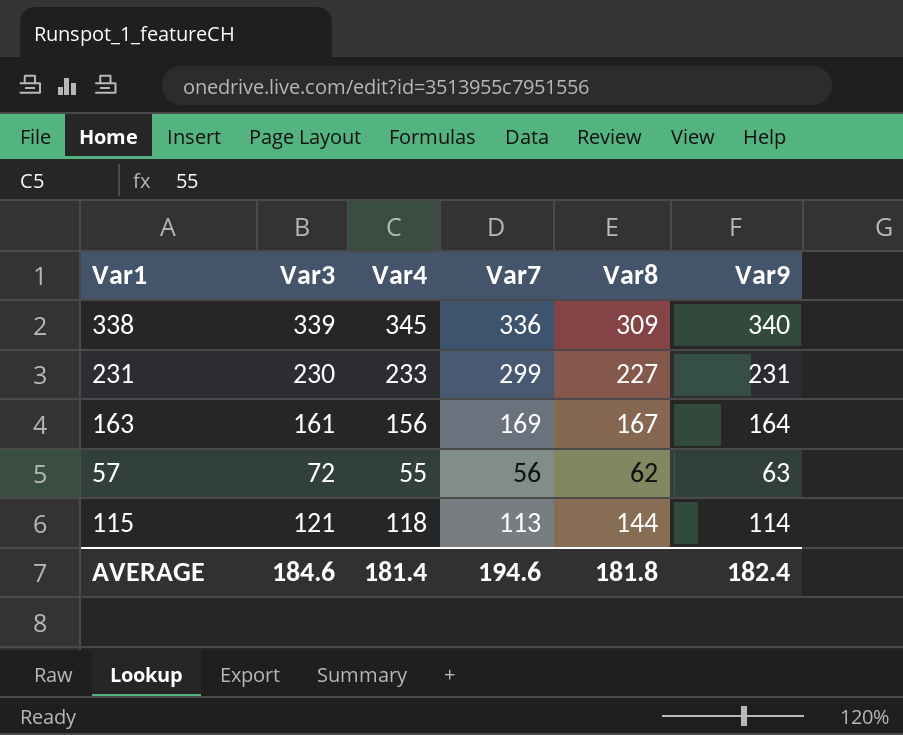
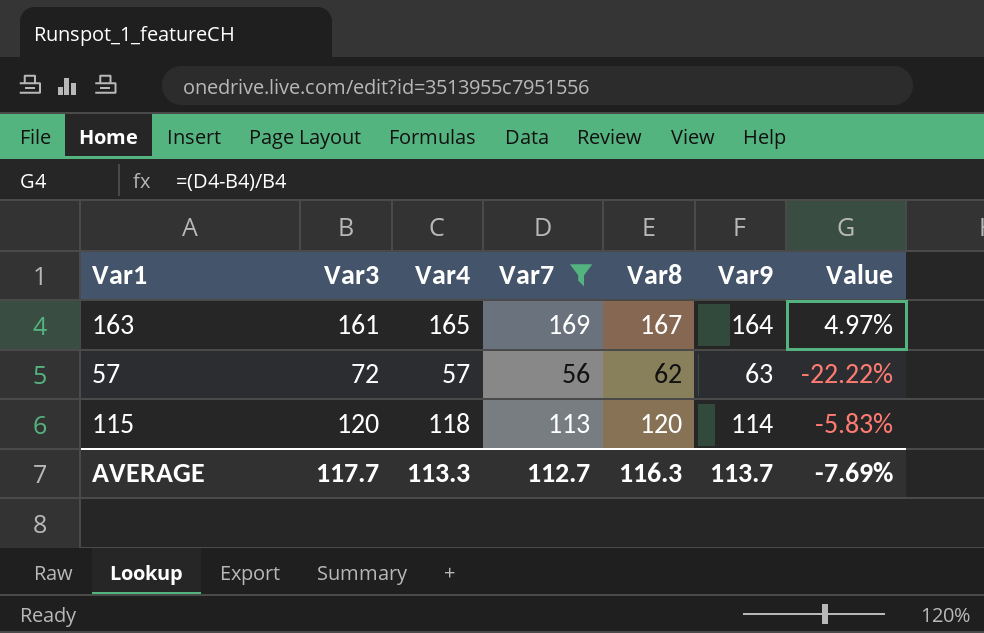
filter: none -> Var7 <= 169
column Value | formula: none -> ([Var7] - [Var3]) / [Var3]
163 | Var4: 156 -> 165
57 | Var4: 55 -> 57
115 | Var3: 121 -> 120
115 | Var8: 144 -> 120
AVERAGE | Var3: 184.6 -> 117.7
AVERAGE | Var4: 181.4 -> 113.3
AVERAGE | Var7: 194.6 -> 112.7
AVERAGE | Var8: 181.8 -> 116.3
AVERAGE | Var9: 182.4 -> 113.7

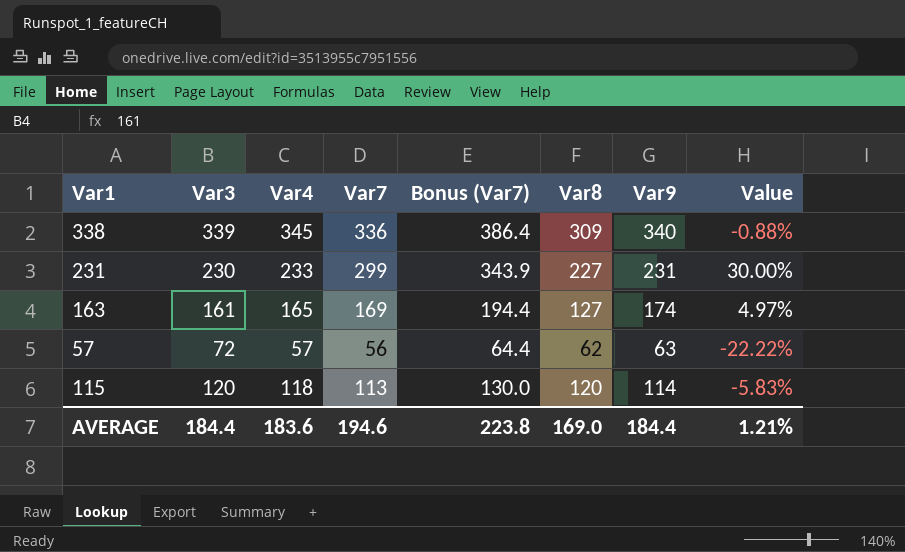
filter: Var7 <= 169 -> none
column Bonus (Var7) | formula: none -> [Var7] * 1.15
163 | Var8: 167 -> 127
163 | Var9: 164 -> 174
AVERAGE | Var3: 117.7 -> 184.4
AVERAGE | Var4: 113.3 -> 183.6
AVERAGE | Var7: 112.7 -> 194.6
AVERAGE | Var8: 116.3 -> 169.0
AVERAGE | Var9: 113.7 -> 184.4
AVERAGE | Value: -7.69% -> 1.21%

